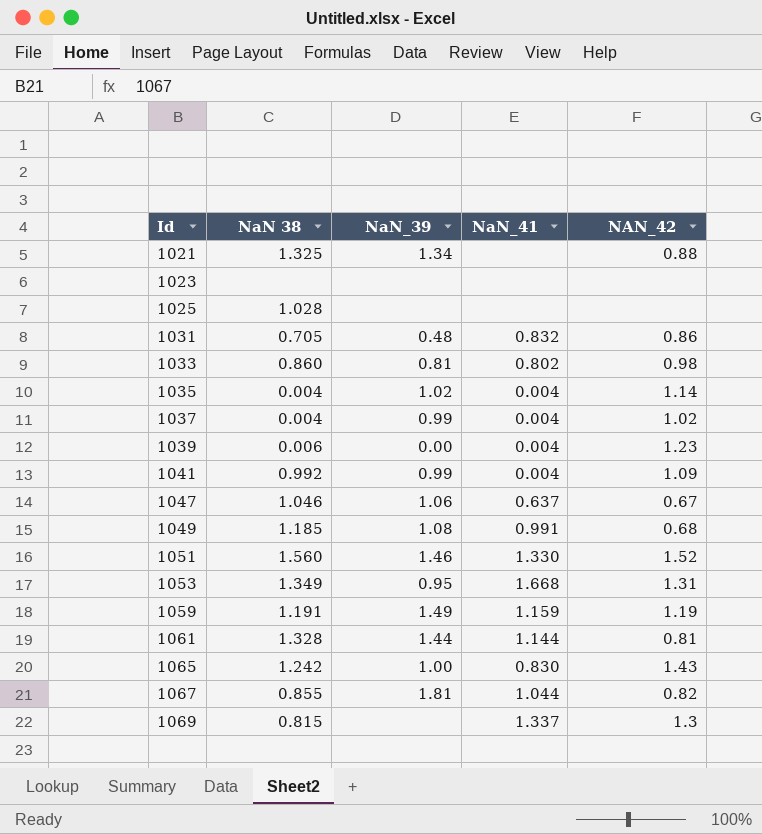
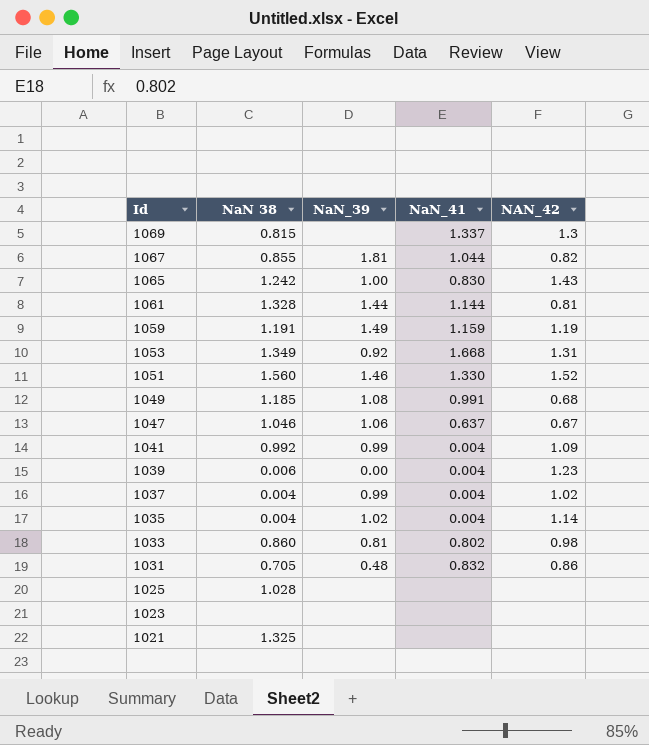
row order: Id ascending -> Id descending
1053 | NaN_39: 0.95 -> 0.92
1021 | NaN_39: 1.34 -> none
1021 | NAN_42: 0.88 -> none

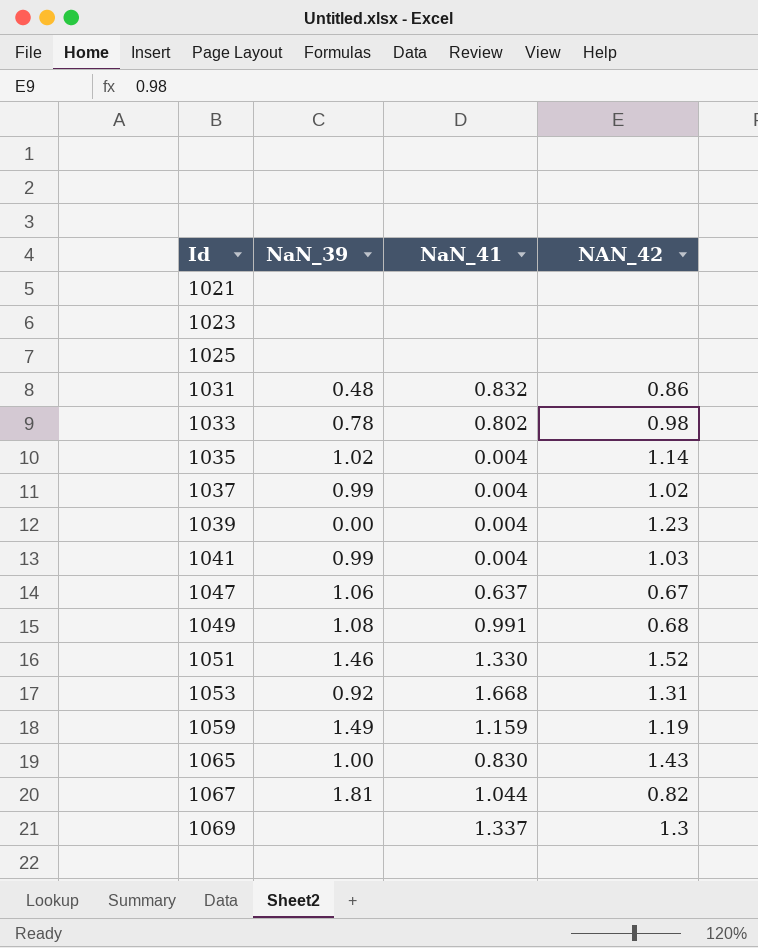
row order: Id descending -> Id ascending
column NaN 38 | position: 2 -> none
row 1061: 1.328 | 1.44 | 1.144 | 0.81 -> none
1033 | NaN_39: 0.81 -> 0.78
1041 | NAN_42: 1.09 -> 1.03

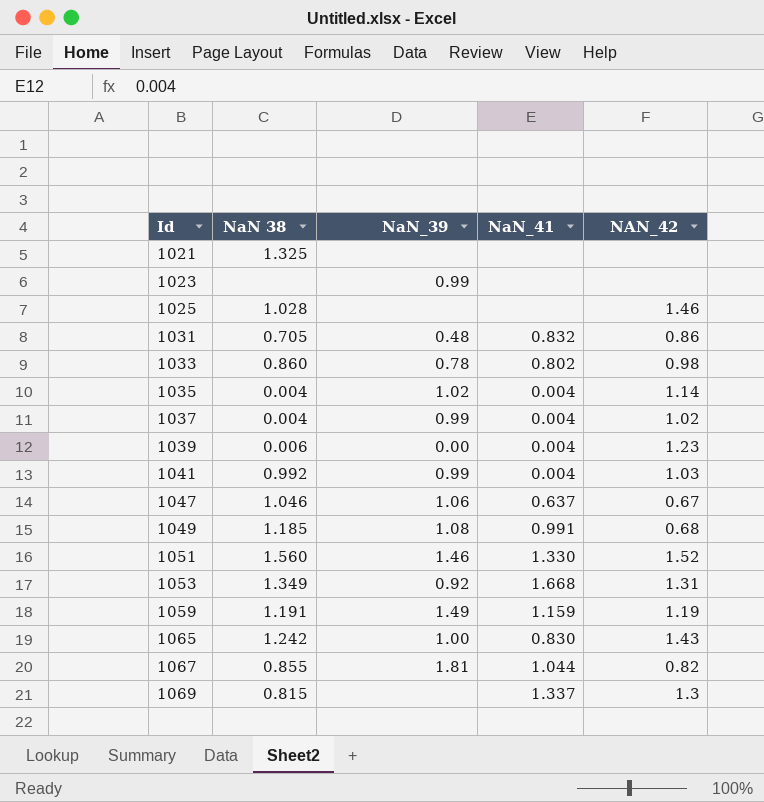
column NaN 38 | position: none -> 2
1023 | NaN_39: none -> 0.99
1025 | NAN_42: none -> 1.46

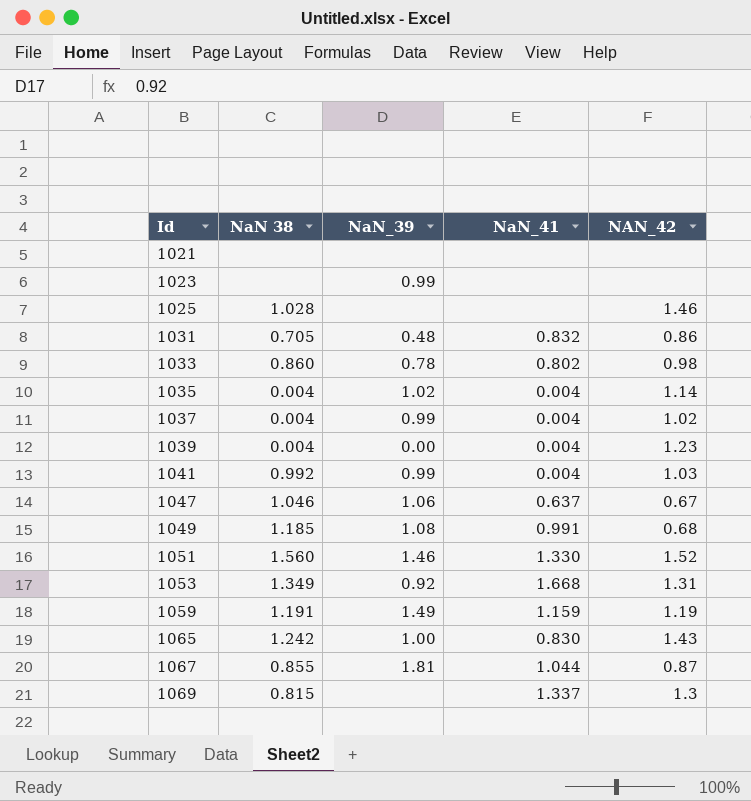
1021 | NaN 38: 1.325 -> none
1039 | NaN 38: 0.006 -> 0.004
1067 | NAN_42: 0.82 -> 0.87

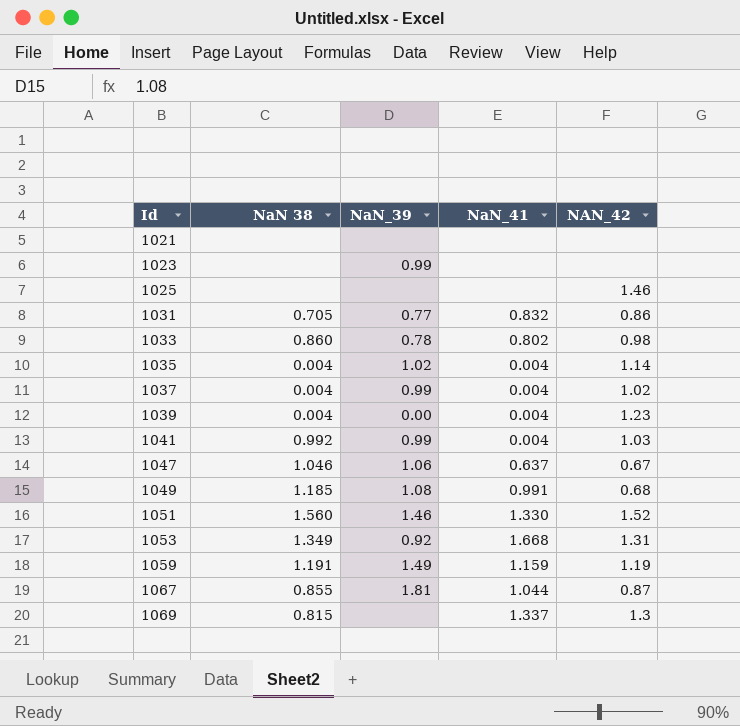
row 1065: 1.242 | 1.00 | 0.830 | 1.43 -> none
1025 | NaN 38: 1.028 -> none
1031 | NaN_39: 0.48 -> 0.77

